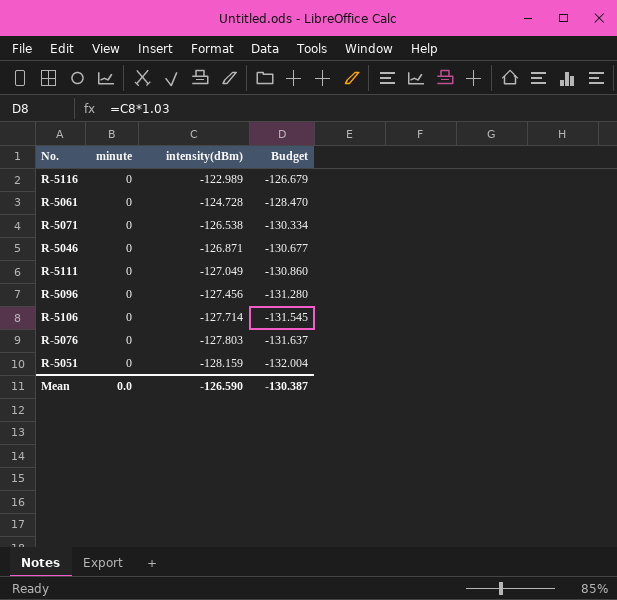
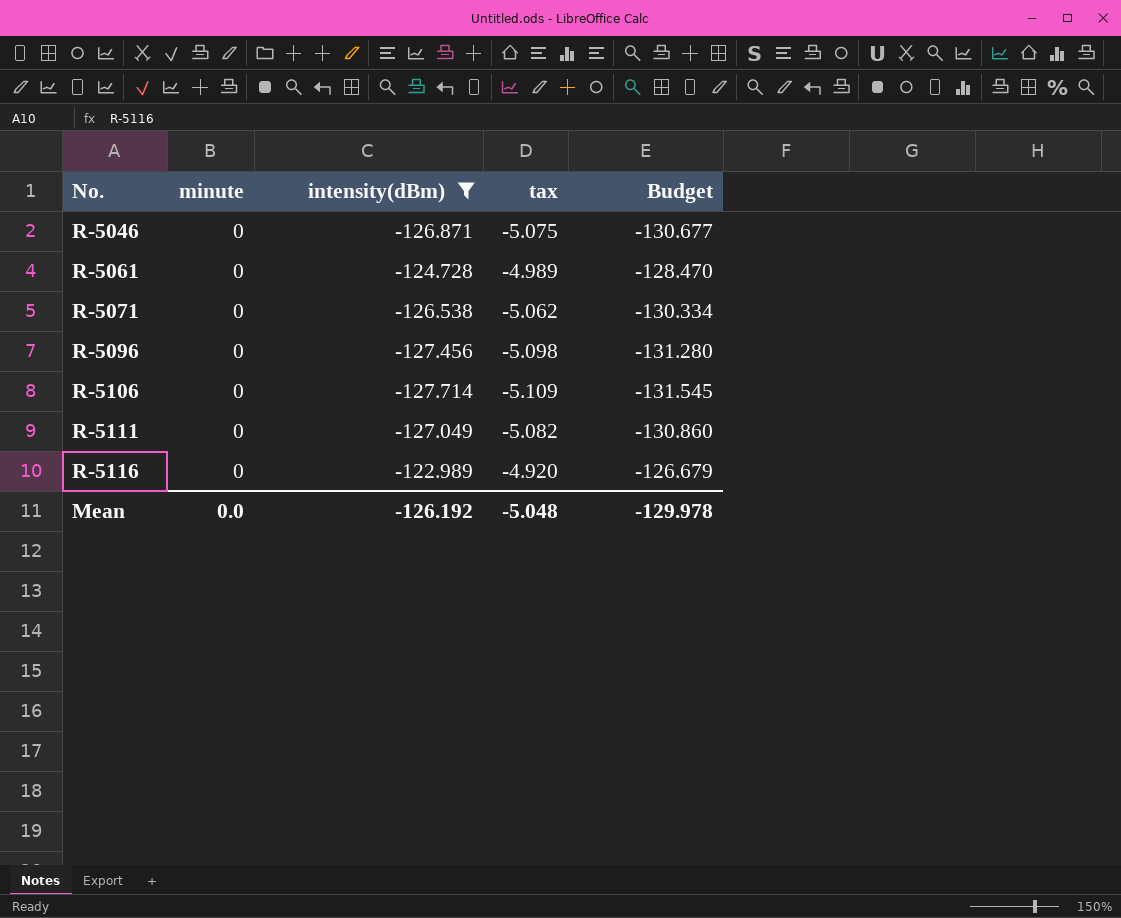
filter: none -> intensity(dBm) >= -127.714
row order: intensity(dBm) descending -> No. ascending
column tax | formula: none -> [intensity(dBm)] * 0.04
Mean | intensity(dBm): -126.590 -> -126.192
Mean | Budget: -130.387 -> -129.978

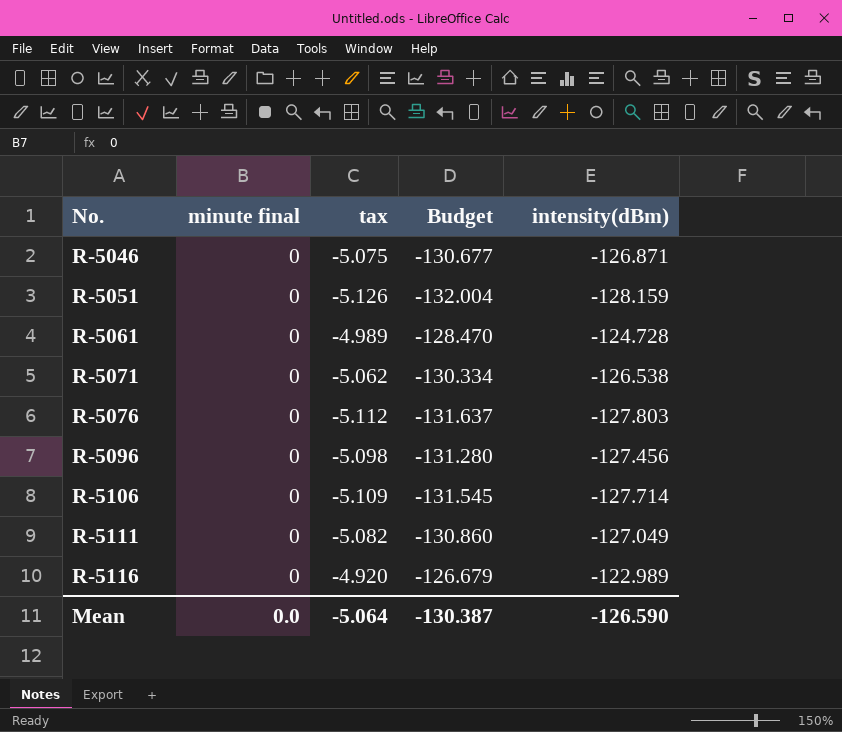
filter: intensity(dBm) >= -127.714 -> none
column name: minute -> minute final
column intensity(dBm) | position: 3 -> 5
Mean | tax: -5.048 -> -5.064
Mean | Budget: -129.978 -> -130.387
Mean | intensity(dBm): -126.192 -> -126.590

